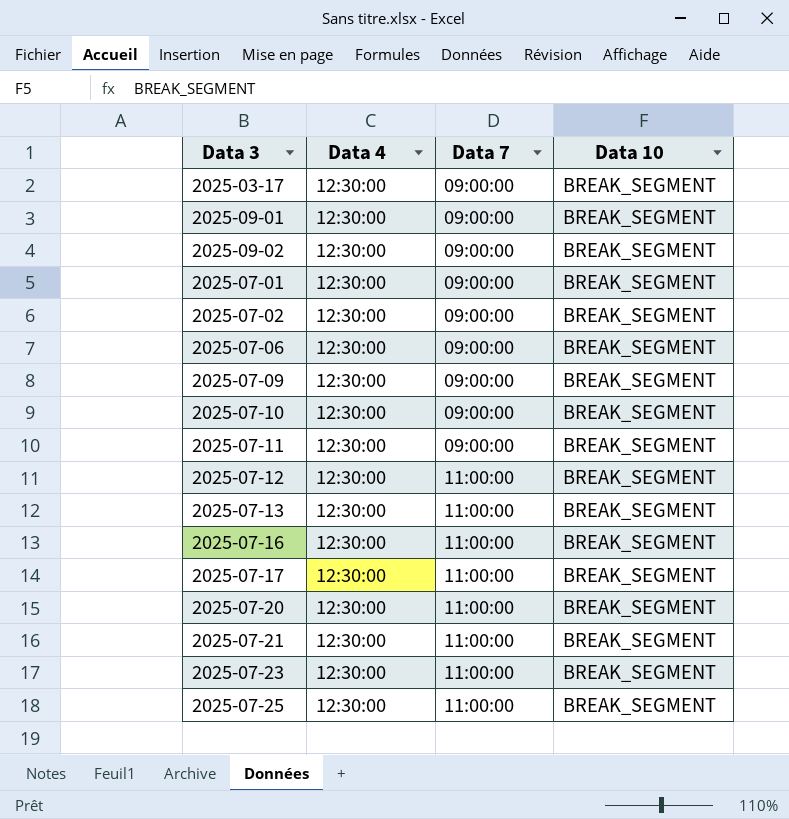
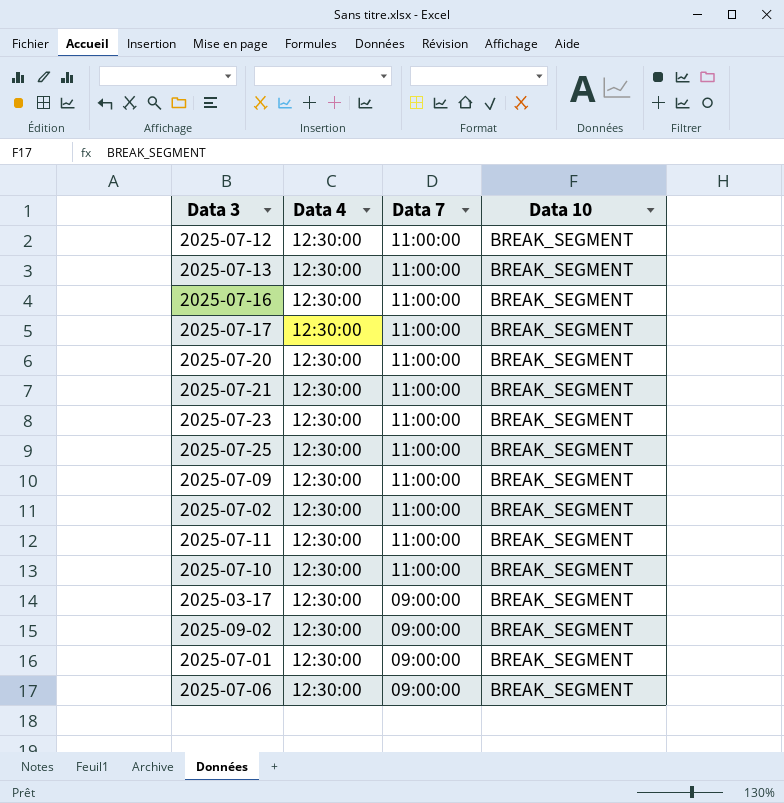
row order: Data 7 ascending -> Data 7 descending
row 2025-09-01: 12:30:00 | 09:00:00 | BREAK_SEGMENT -> none
2025-07-09 | Data 7: 09:00:00 -> 11:00:00
2025-07-02 | Data 7: 09:00:00 -> 11:00:00
2025-07-11 | Data 7: 09:00:00 -> 11:00:00
2025-07-10 | Data 7: 09:00:00 -> 11:00:00

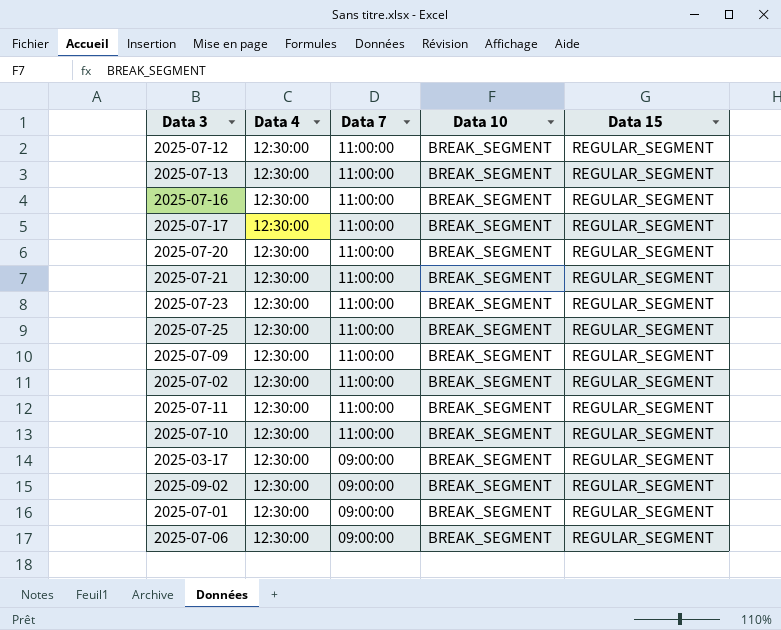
column Data 15 | position: none -> 5

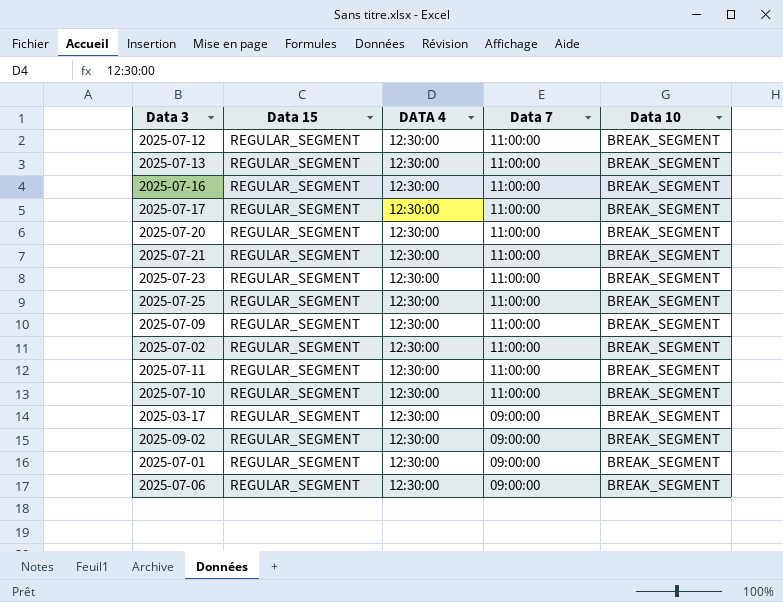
column Data 15 | position: 5 -> 2
column name: Data 4 -> DATA 4

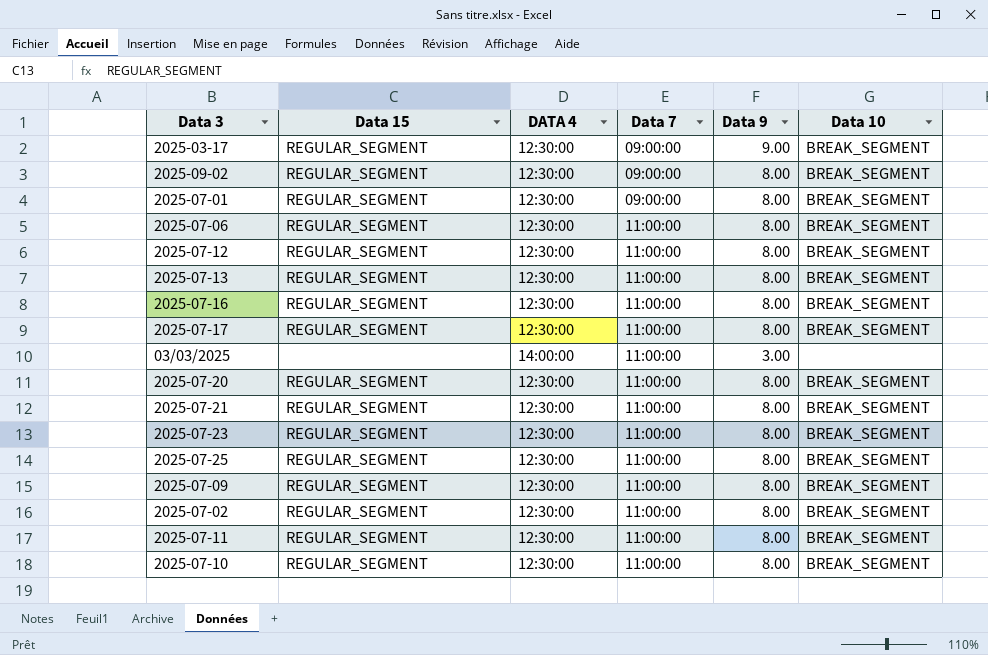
row order: Data 7 descending -> Data 7 ascending
column Data 9 | position: none -> 5
2025-07-06 | Data 7: 09:00:00 -> 11:00:00
row 03/03/2025: none -> none | 14:00:00 | 11:00:00 | 3.00 | none

